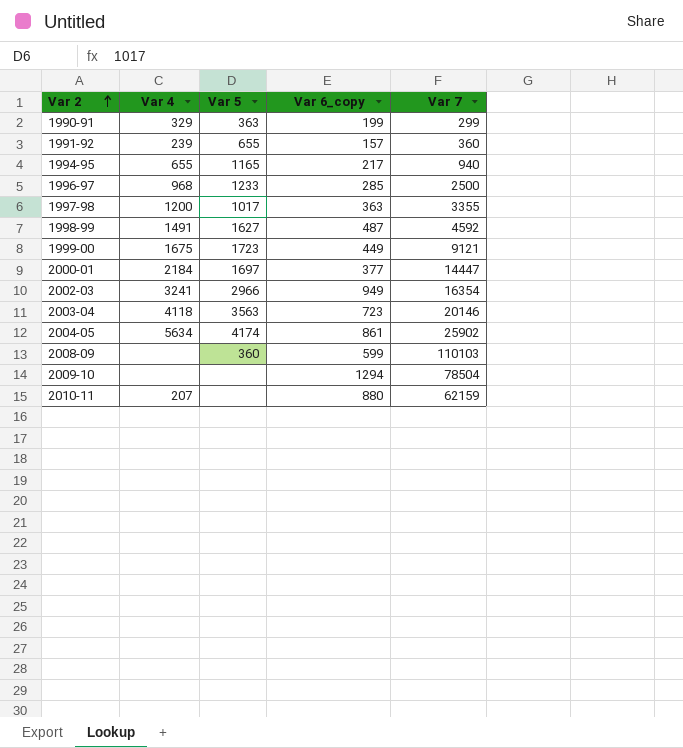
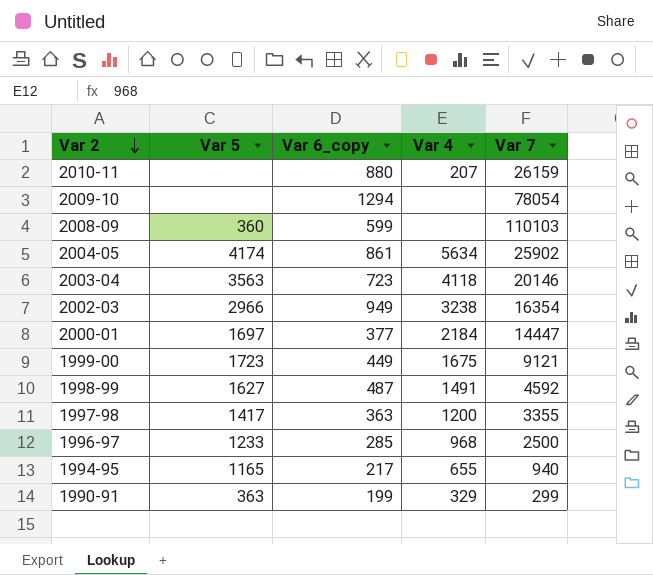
row order: Var 2 ascending -> Var 2 descending
column Var 4 | position: 2 -> 4
row 1991-92: 239 | 655 | 157 | 360 -> none
2010-11 | Var 7: 62159 -> 26159
2009-10 | Var 7: 78504 -> 78054
2002-03 | Var 4: 3241 -> 3238
1997-98 | Var 5: 1017 -> 1417

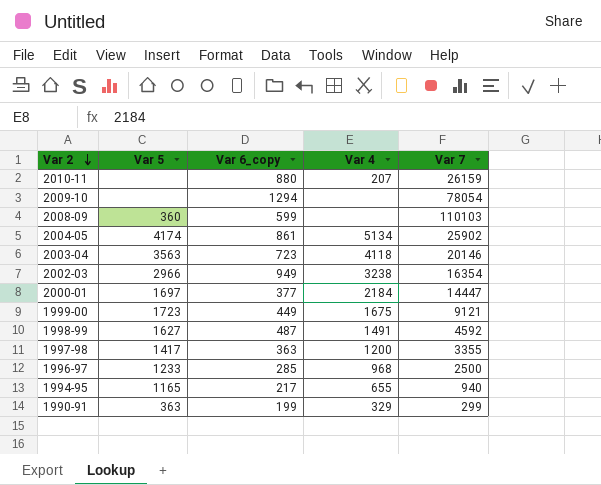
2004-05 | Var 4: 5634 -> 5134

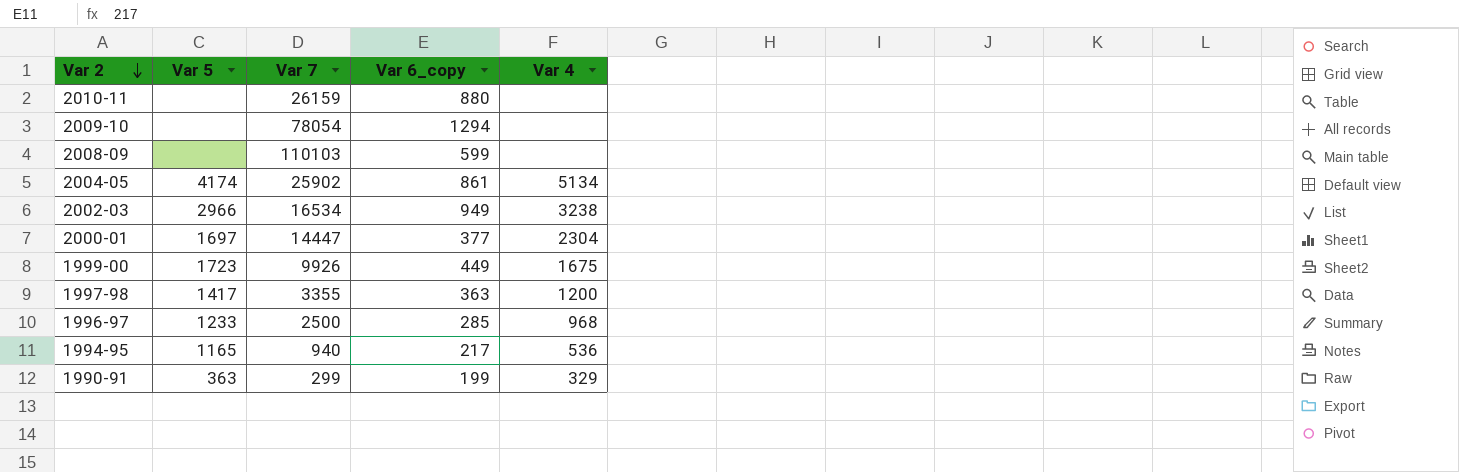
column Var 7 | position: 5 -> 3
row 2003-04: 3563 | 723 | 4118 | 20146 -> none
row 1998-99: 1627 | 487 | 1491 | 4592 -> none
2010-11 | Var 4: 207 -> none
2008-09 | Var 5: 360 -> none
2002-03 | Var 7: 16354 -> 16534
2000-01 | Var 4: 2184 -> 2304
1999-00 | Var 7: 9121 -> 9926
1994-95 | Var 4: 655 -> 536

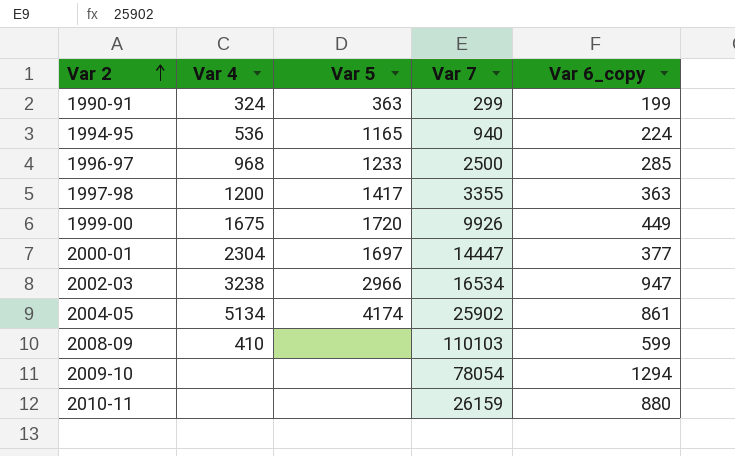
row order: Var 2 descending -> Var 2 ascending
column Var 4 | position: 5 -> 2
1990-91 | Var 4: 329 -> 324
1994-95 | Var 6_copy: 217 -> 224
1999-00 | Var 5: 1723 -> 1720
2002-03 | Var 6_copy: 949 -> 947
2008-09 | Var 4: none -> 410

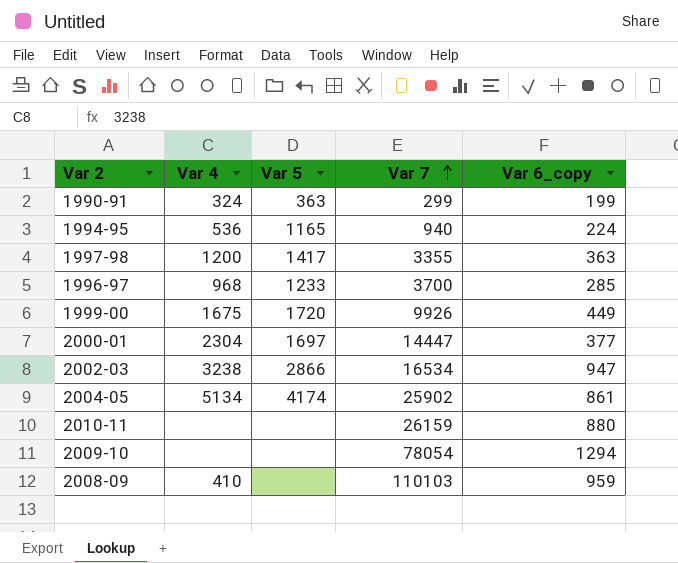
row order: Var 2 ascending -> Var 7 ascending
1996-97 | Var 7: 2500 -> 3700
2002-03 | Var 5: 2966 -> 2866
2008-09 | Var 6_copy: 599 -> 959

